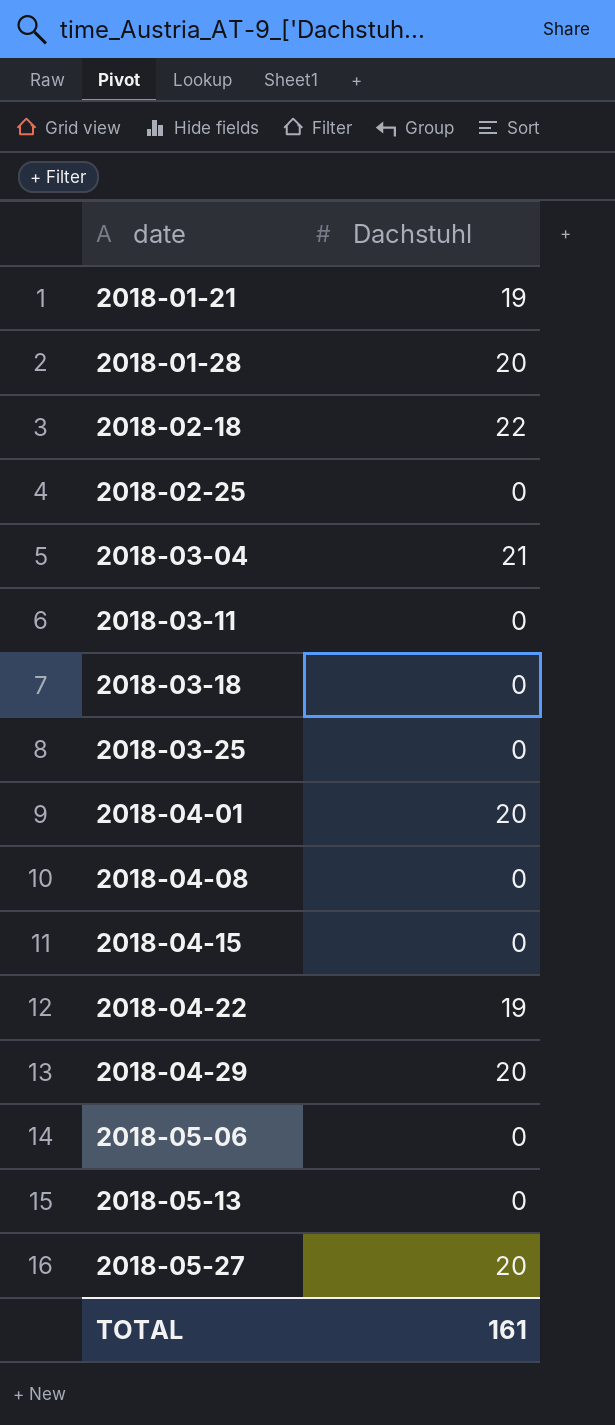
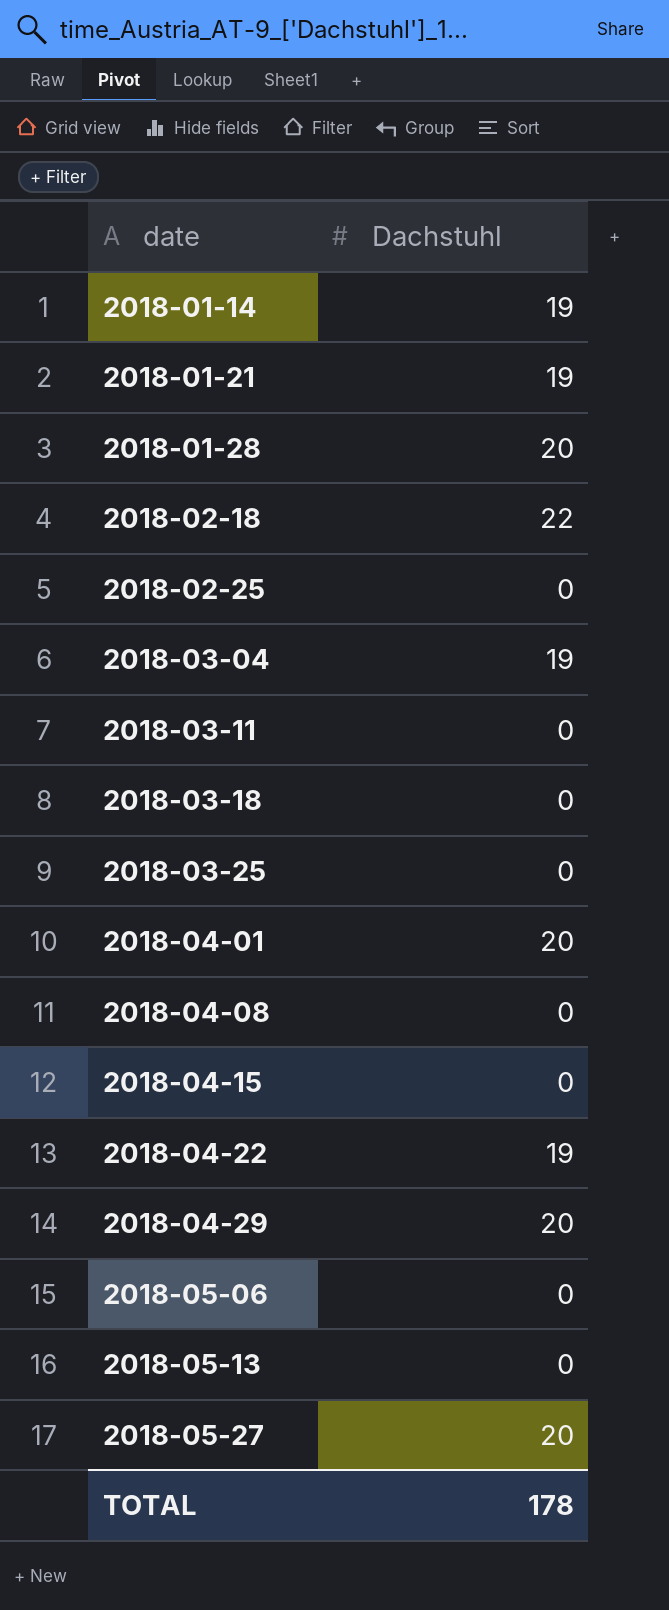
row 2018-01-14: none -> 19
2018-03-04 | Dachstuhl: 21 -> 19
TOTAL | Dachstuhl: 161 -> 178

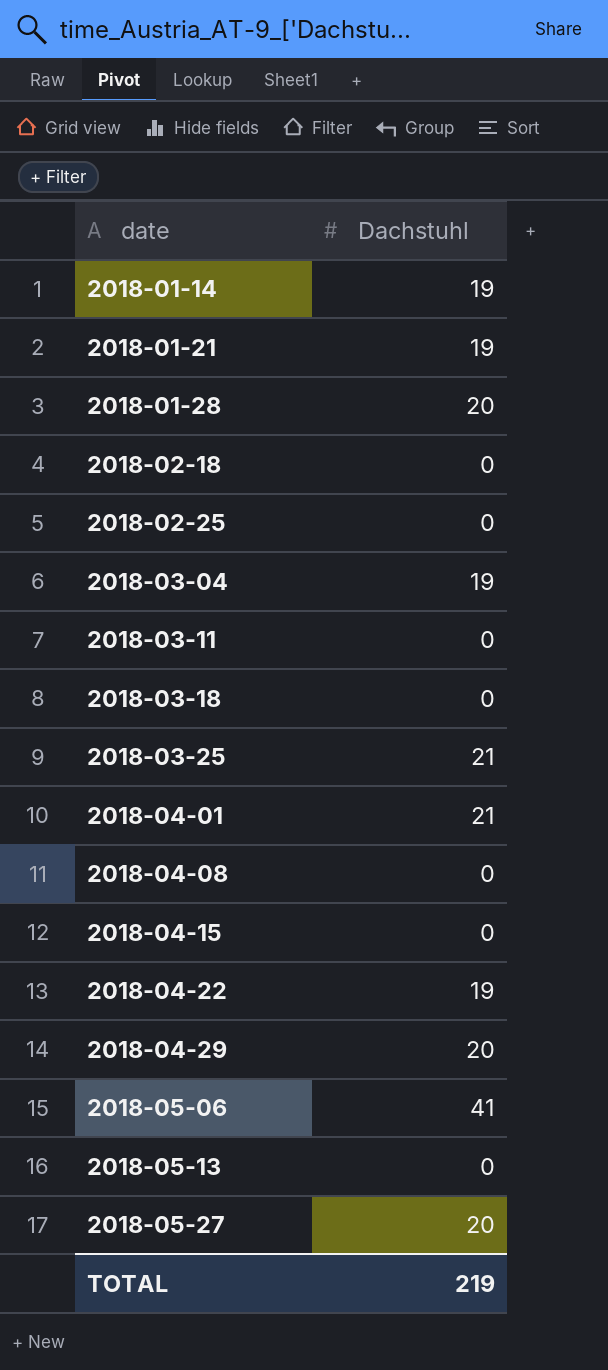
2018-02-18 | Dachstuhl: 22 -> 0
2018-03-25 | Dachstuhl: 0 -> 21
2018-04-01 | Dachstuhl: 20 -> 21
2018-05-06 | Dachstuhl: 0 -> 41
TOTAL | Dachstuhl: 178 -> 219

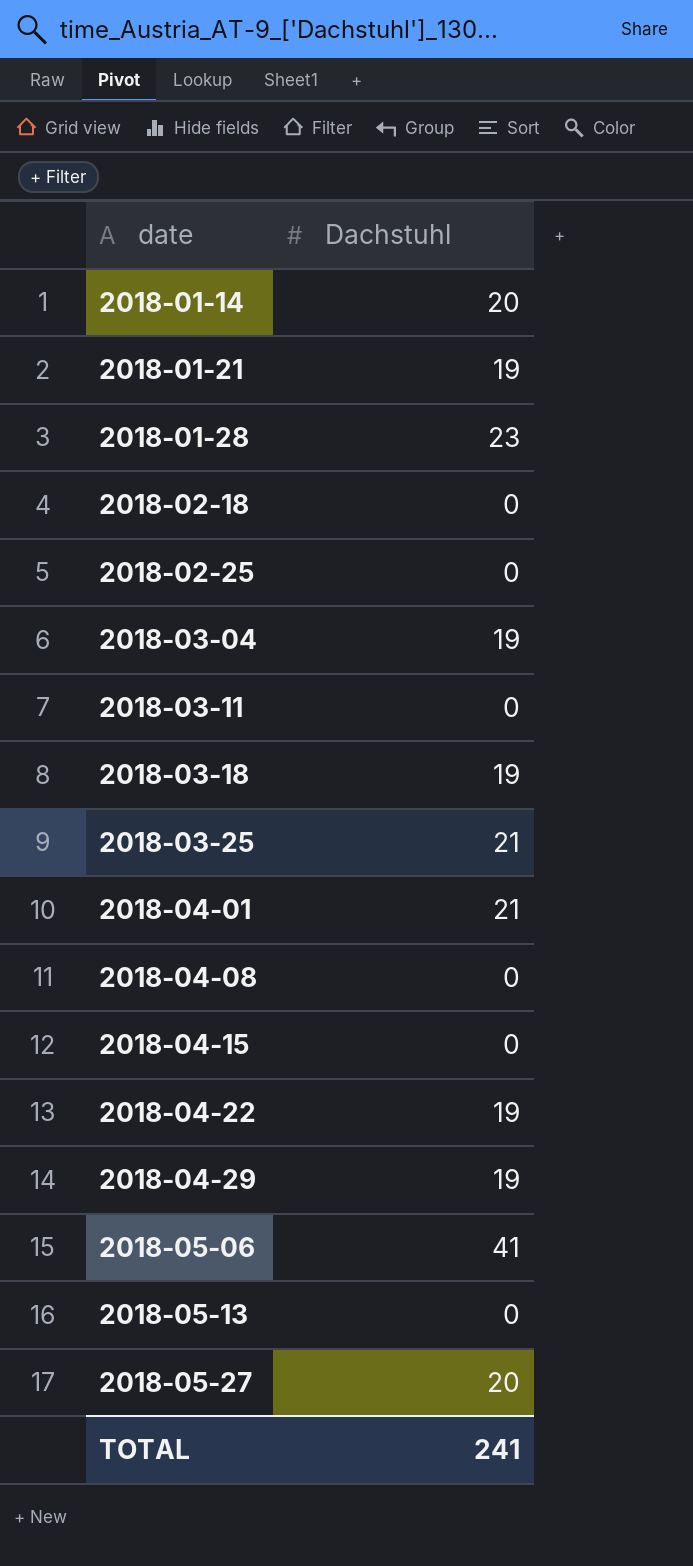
2018-01-14 | Dachstuhl: 19 -> 20
2018-01-28 | Dachstuhl: 20 -> 23
2018-03-18 | Dachstuhl: 0 -> 19
2018-04-29 | Dachstuhl: 20 -> 19
TOTAL | Dachstuhl: 219 -> 241

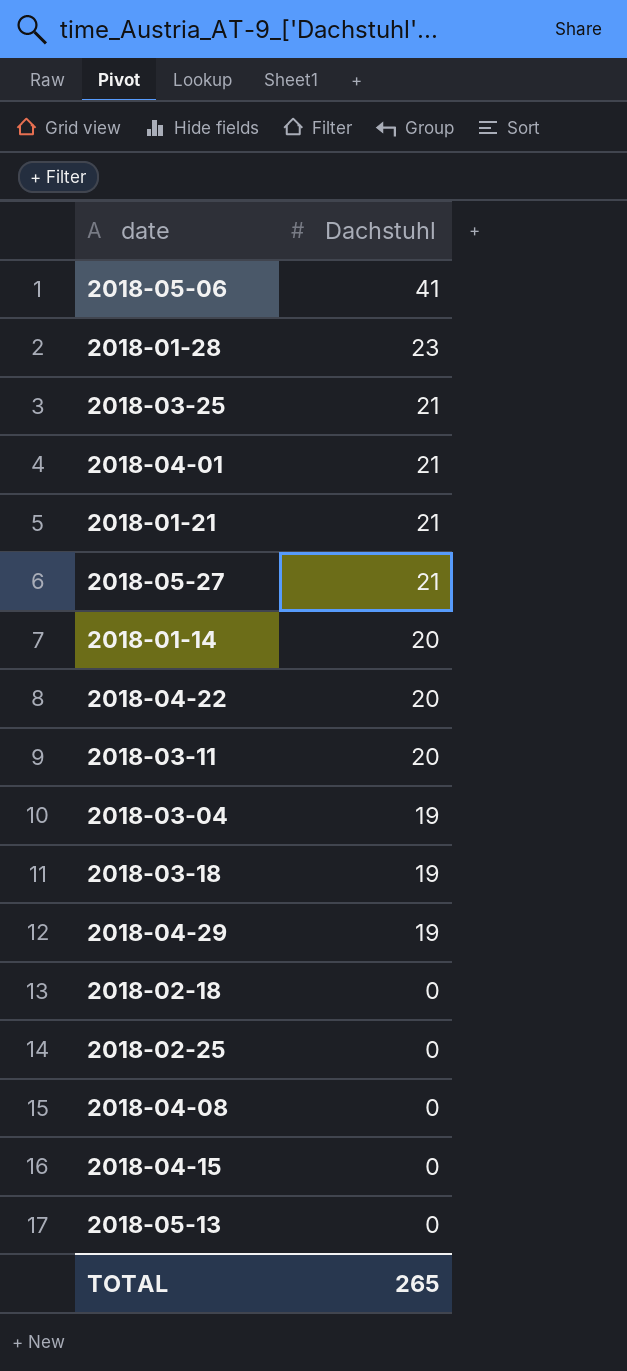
row order: date ascending -> Dachstuhl descending
2018-01-21 | Dachstuhl: 19 -> 21
2018-05-27 | Dachstuhl: 20 -> 21
2018-04-22 | Dachstuhl: 19 -> 20
2018-03-11 | Dachstuhl: 0 -> 20
TOTAL | Dachstuhl: 241 -> 265

